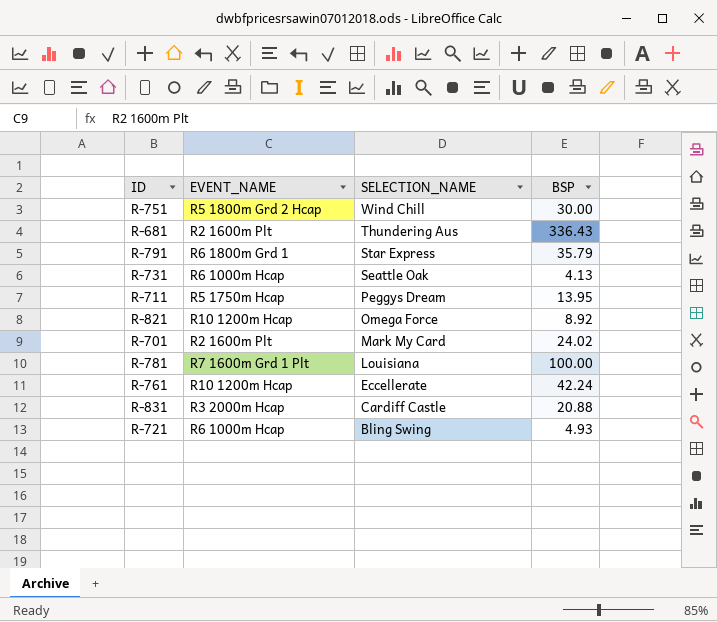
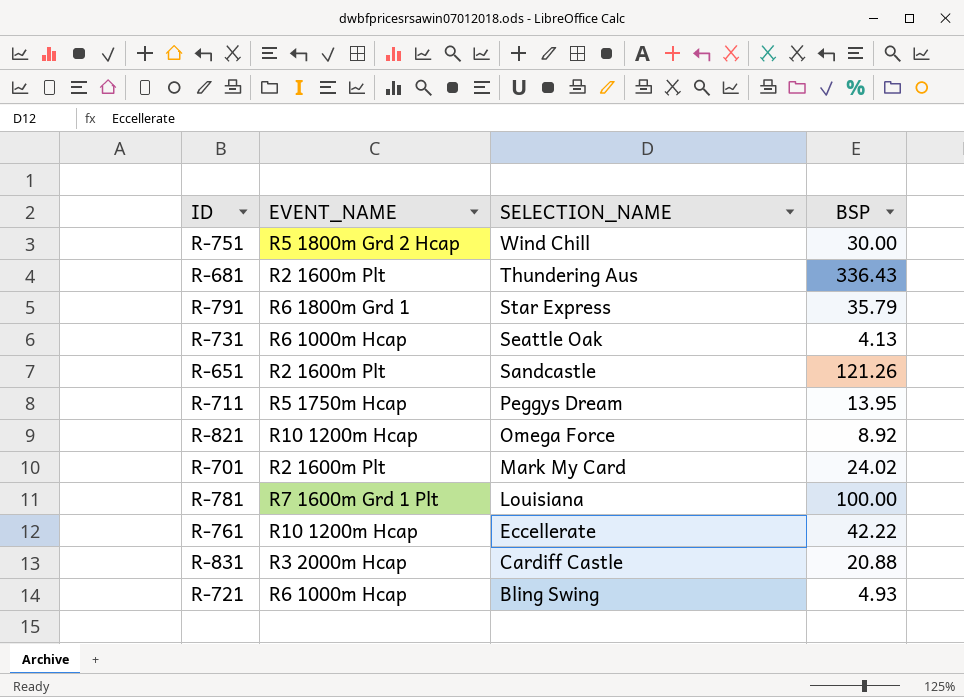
row R-651: none -> R2 1600m Plt | Sandcastle | 121.26
R-761 | BSP: 42.24 -> 42.22

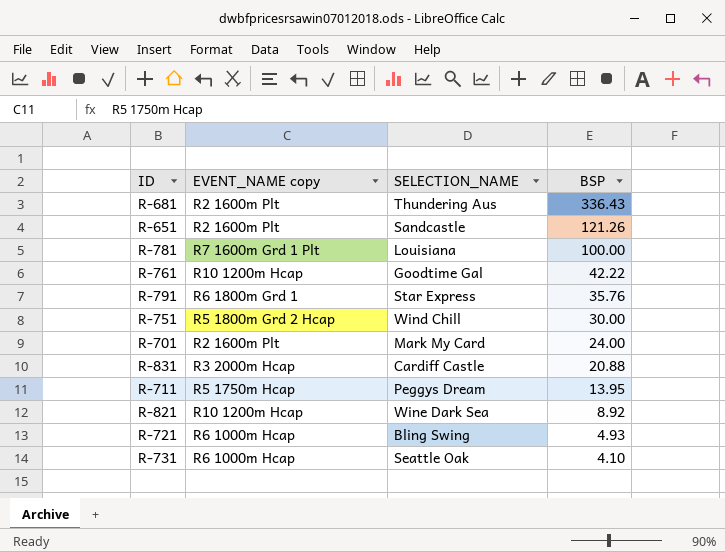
row order: SELECTION_NAME descending -> BSP descending
column name: EVENT_NAME -> EVENT_NAME copy
R-761 | SELECTION_NAME: Eccellerate -> Goodtime Gal
R-791 | BSP: 35.79 -> 35.76
R-701 | BSP: 24.02 -> 24.00
R-821 | SELECTION_NAME: Omega Force -> Wine Dark Sea
R-731 | BSP: 4.13 -> 4.10

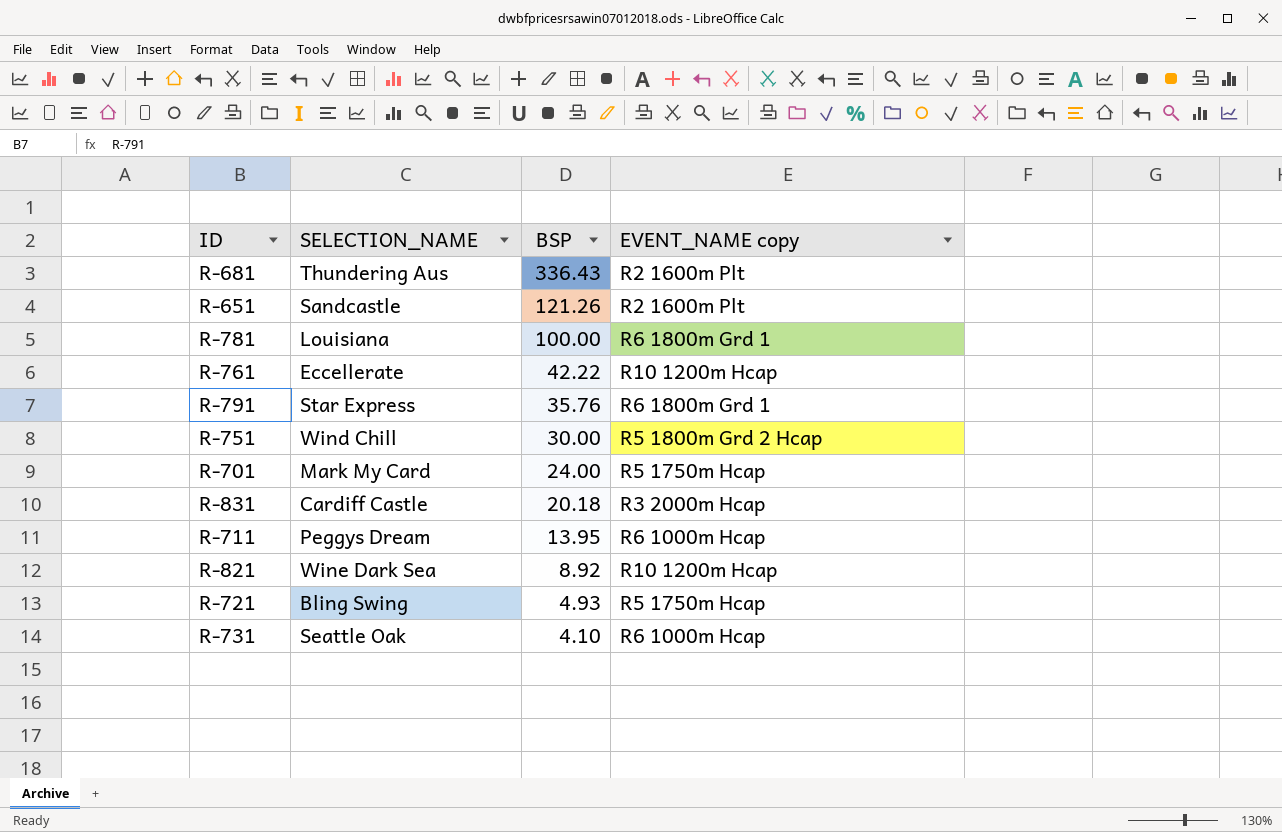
column EVENT_NAME copy | position: 2 -> 4
R-781 | EVENT_NAME copy: R7 1600m Grd 1 Plt -> R6 1800m Grd 1
R-761 | SELECTION_NAME: Goodtime Gal -> Eccellerate
R-701 | EVENT_NAME copy: R2 1600m Plt -> R5 1750m Hcap
R-831 | BSP: 20.88 -> 20.18
R-711 | EVENT_NAME copy: R5 1750m Hcap -> R6 1000m Hcap
R-721 | EVENT_NAME copy: R6 1000m Hcap -> R5 1750m Hcap

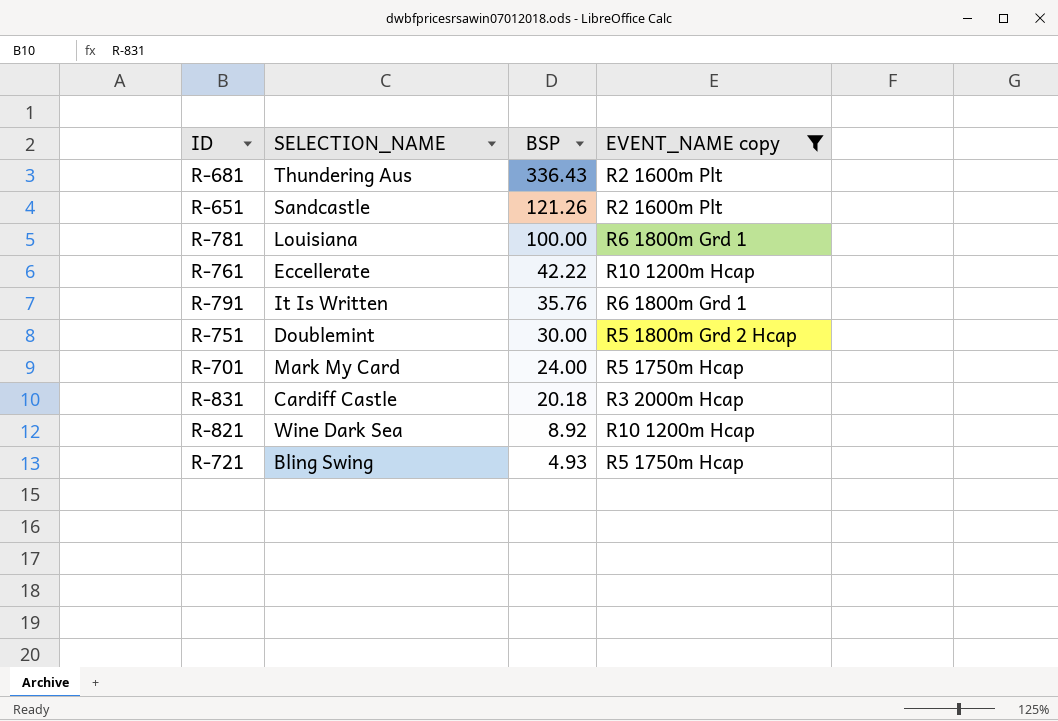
filter: none -> EVENT_NAME copy != R6 1000m Hcap
R-791 | SELECTION_NAME: Star Express -> It Is Written
R-751 | SELECTION_NAME: Wind Chill -> Doublemint

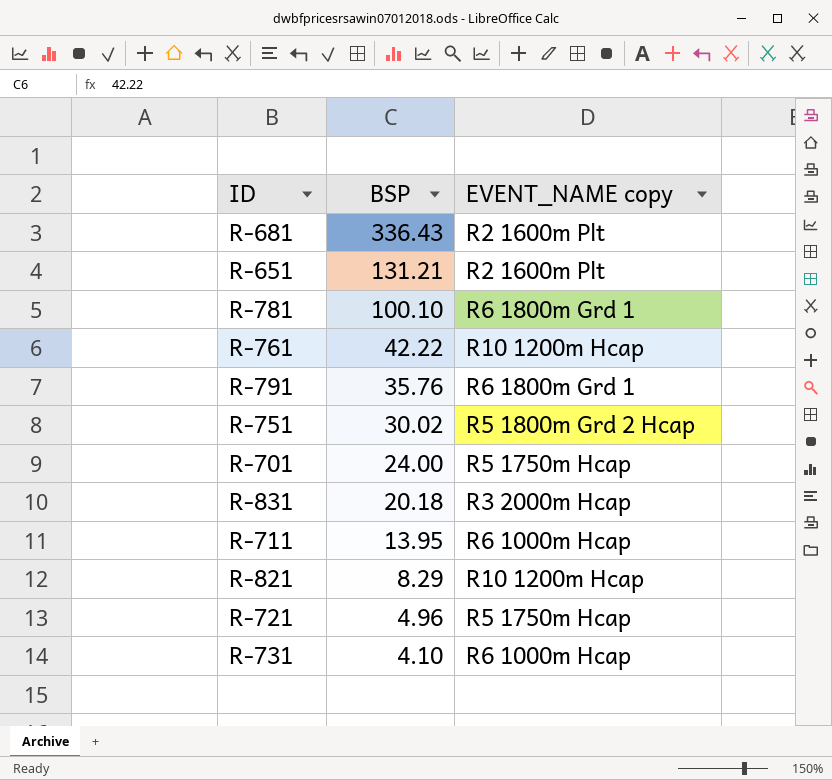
filter: EVENT_NAME copy != R6 1000m Hcap -> none
column SELECTION_NAME | position: 2 -> none
R-651 | BSP: 121.26 -> 131.21
R-781 | BSP: 100.00 -> 100.10
R-751 | BSP: 30.00 -> 30.02
R-821 | BSP: 8.92 -> 8.29
R-721 | BSP: 4.93 -> 4.96

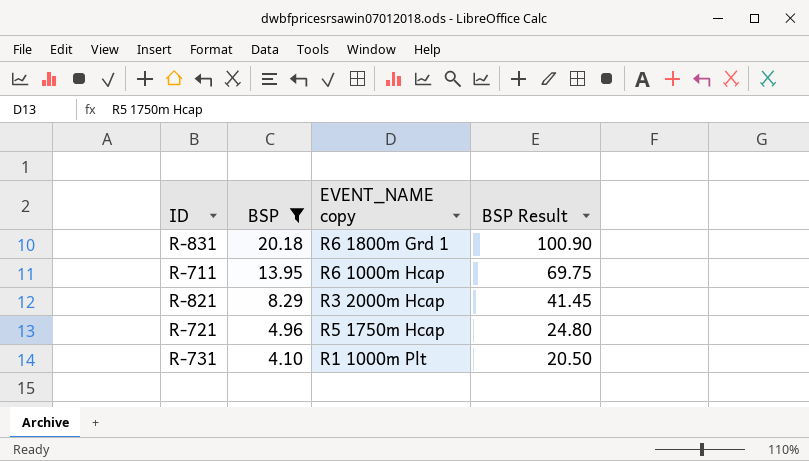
filter: none -> BSP <= 20.18
column BSP Result | formula: none -> [BSP] * 5
R-831 | EVENT_NAME copy: R3 2000m Hcap -> R6 1800m Grd 1
R-821 | EVENT_NAME copy: R10 1200m Hcap -> R3 2000m Hcap
R-731 | EVENT_NAME copy: R6 1000m Hcap -> R1 1000m Plt

